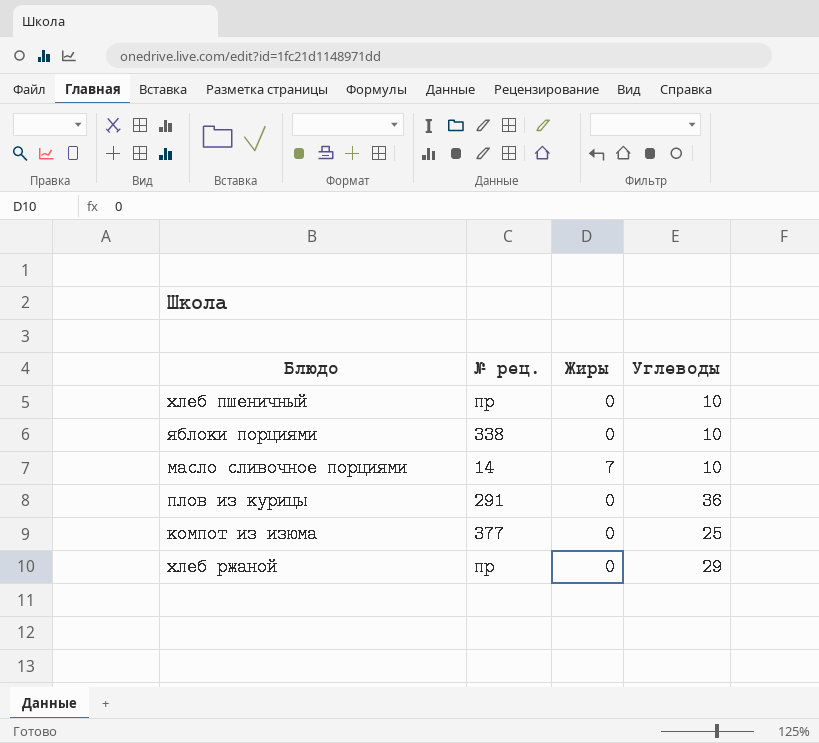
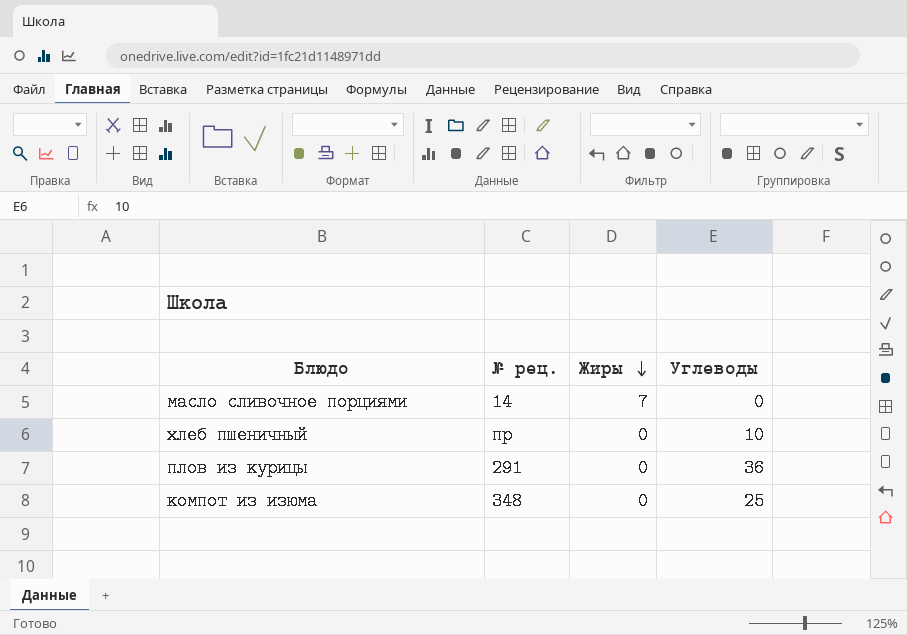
row order: none -> Жиры descending
row яблоки порциями: 338 | 0 | 10 -> none
row хлеб ржаной: пр | 0 | 29 -> none
масло сливочное порциями | Углеводы: 10 -> 0
компот из изюма | № рец.: 377 -> 348

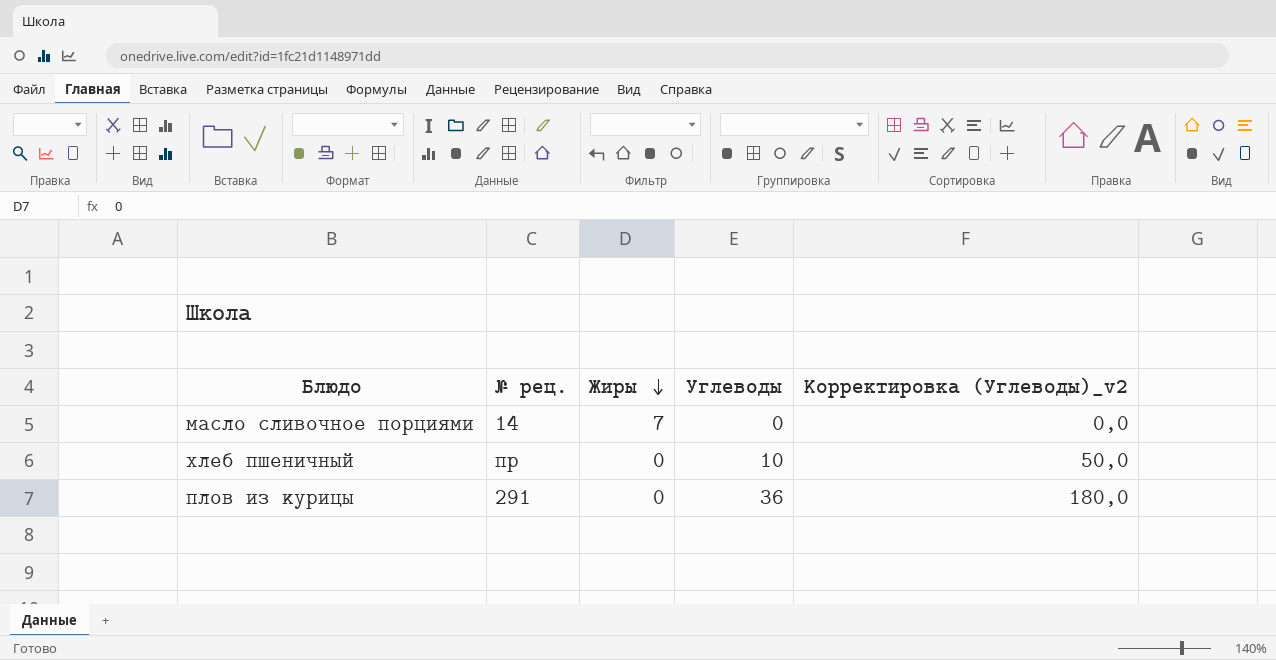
column Корректировка (Углеводы)_v2 | formula: none -> [Углеводы] * 5
row компот из изюма: 348 | 0 | 25 -> none

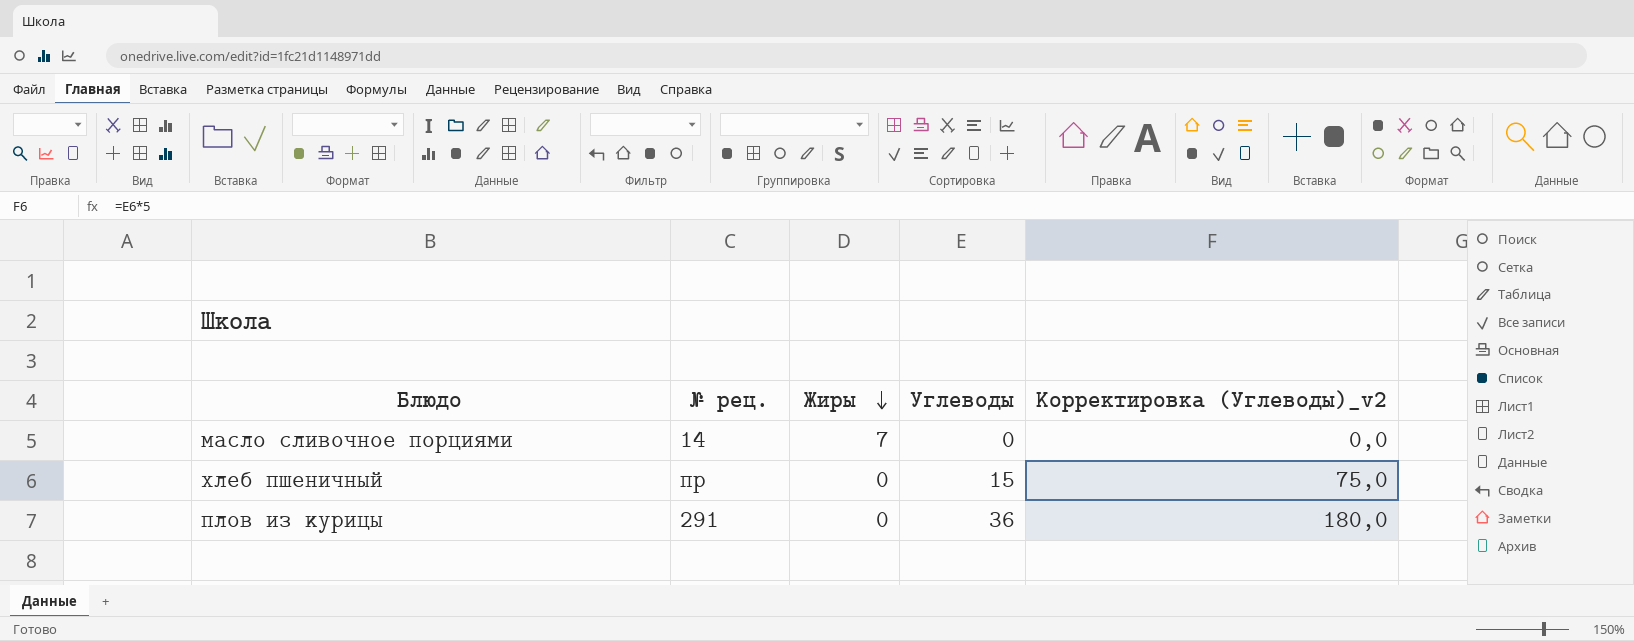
хлеб пшеничный | Углеводы: 10 -> 15
хлеб пшеничный | Корректировка (Углеводы)_v2: 50,0 -> 75,0

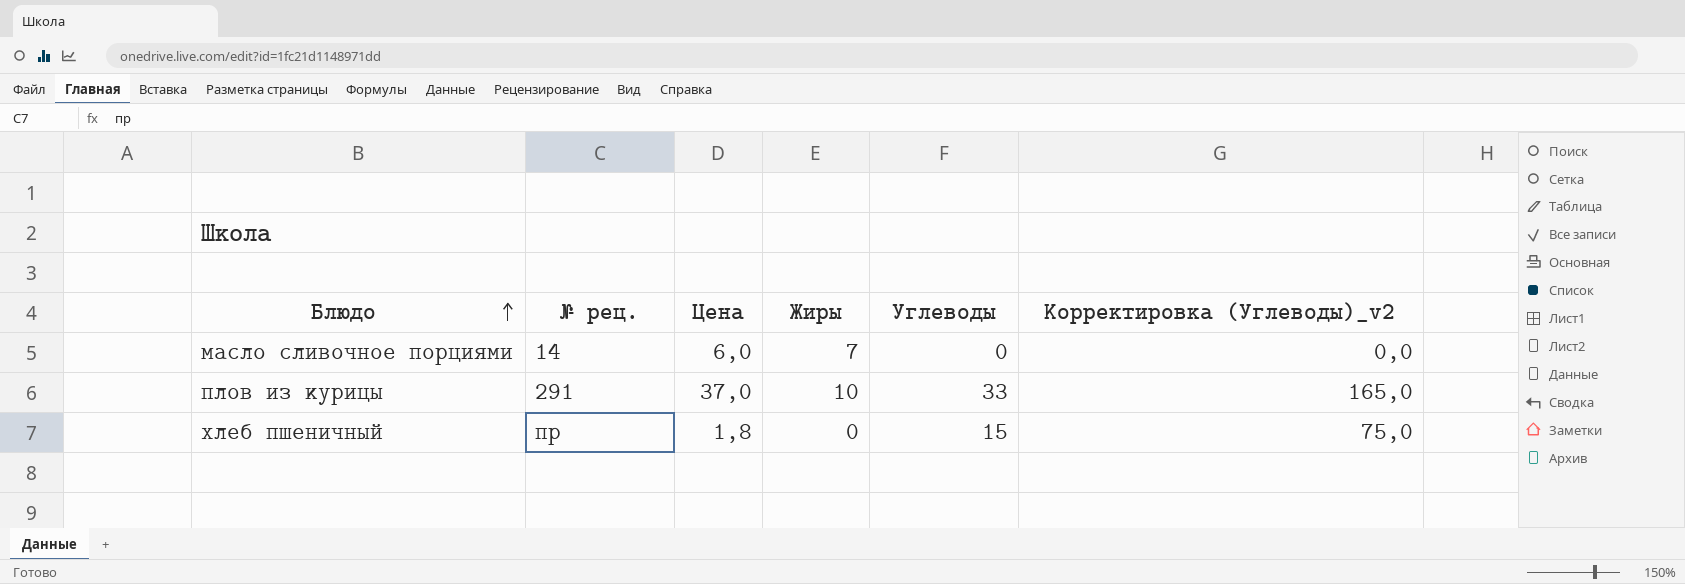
row order: Жиры descending -> Блюдо ascending
column Цена | position: none -> 3
плов из курицы | Жиры: 0 -> 10
плов из курицы | Углеводы: 36 -> 33
плов из курицы | Корректировка (Углеводы)_v2: 180,0 -> 165,0

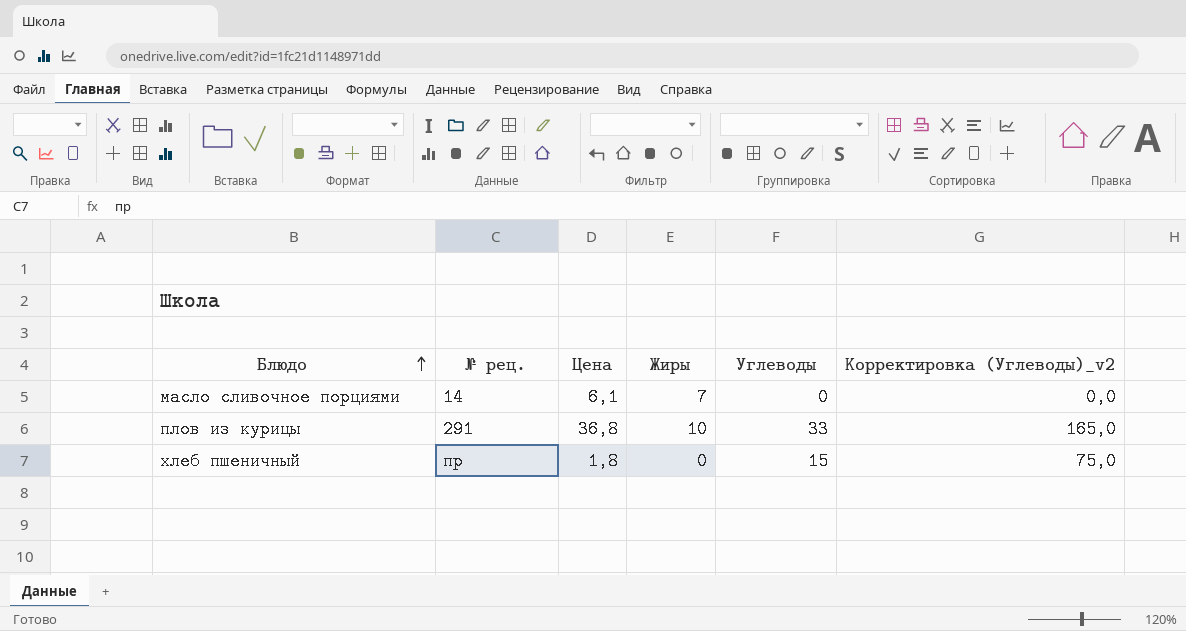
масло сливочное порциями | Цена: 6,0 -> 6,1
плов из курицы | Цена: 37,0 -> 36,8

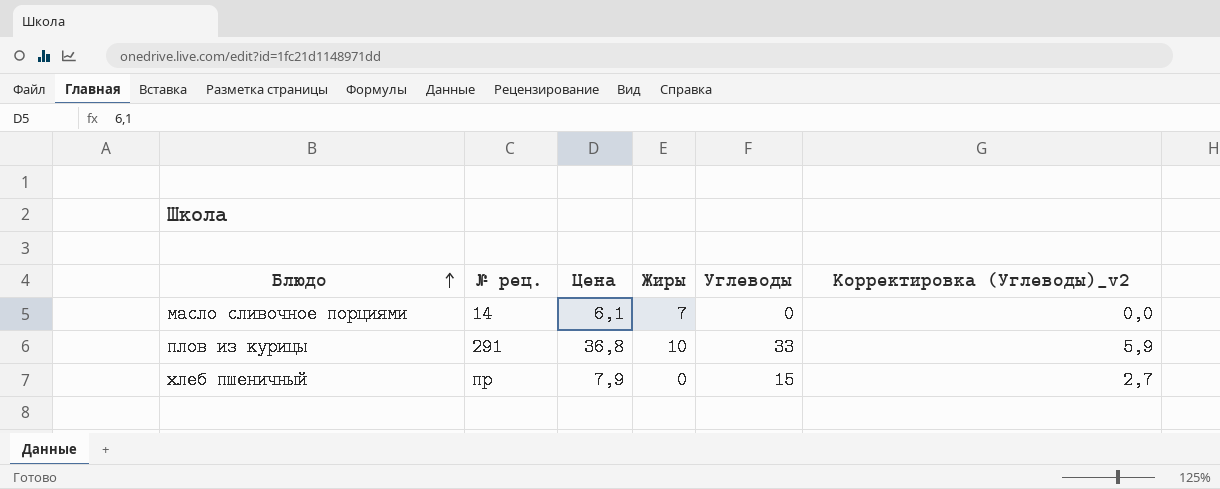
column Корректировка (Углеводы)_v2 | formula: [Углеводы] * 5 -> [Углеводы] * 0,18
хлеб пшеничный | Цена: 1,8 -> 7,9

